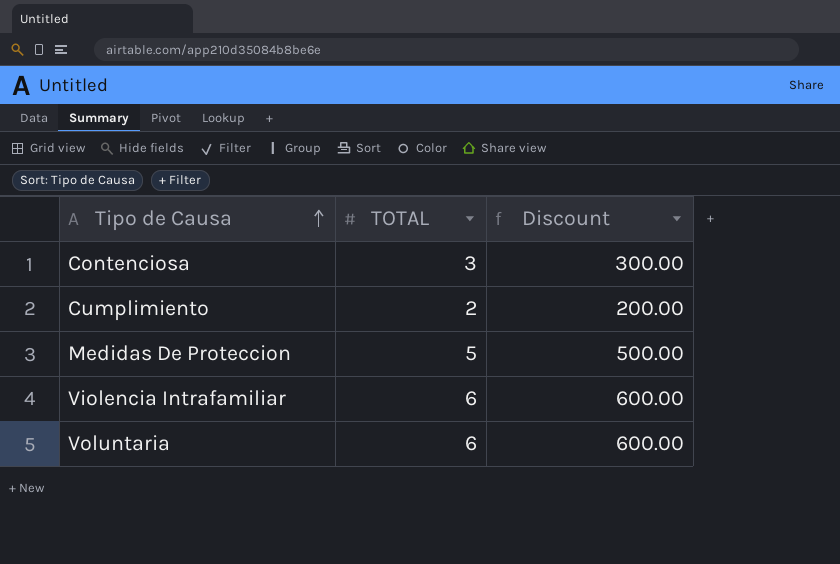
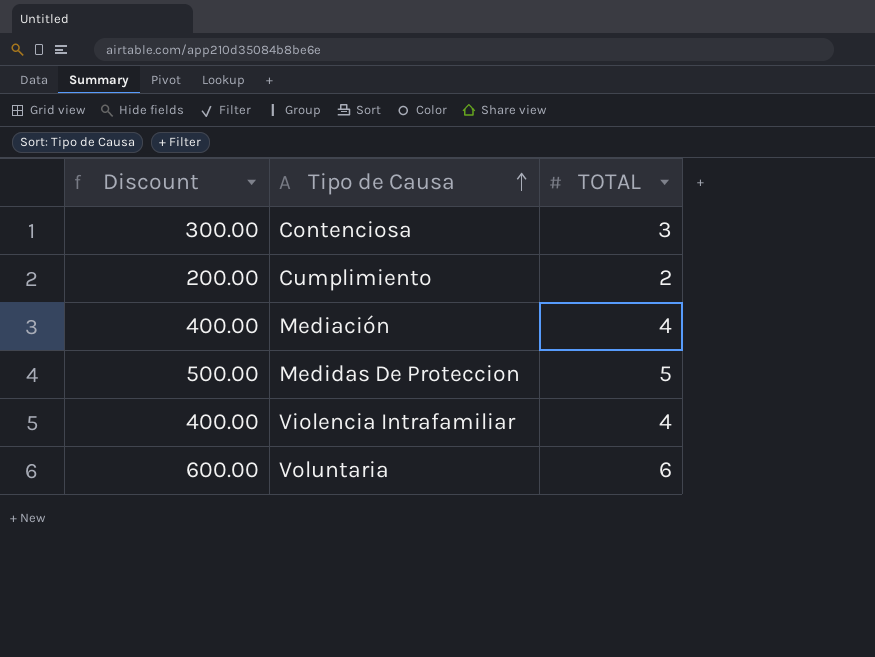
column Discount | position: 3 -> 1
row Mediación: none -> 400.00 | 4
Violencia Intrafamiliar | Discount: 600.00 -> 400.00
Violencia Intrafamiliar | TOTAL: 6 -> 4

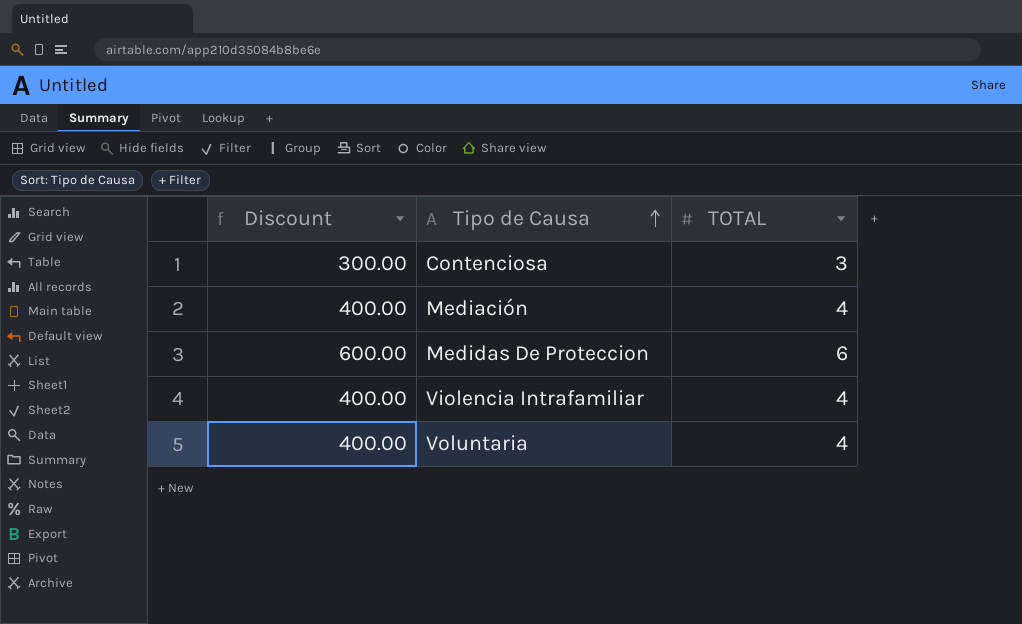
row Cumplimiento: 200.00 | 2 -> none
Medidas De Proteccion | Discount: 500.00 -> 600.00
Medidas De Proteccion | TOTAL: 5 -> 6
Voluntaria | Discount: 600.00 -> 400.00
Voluntaria | TOTAL: 6 -> 4

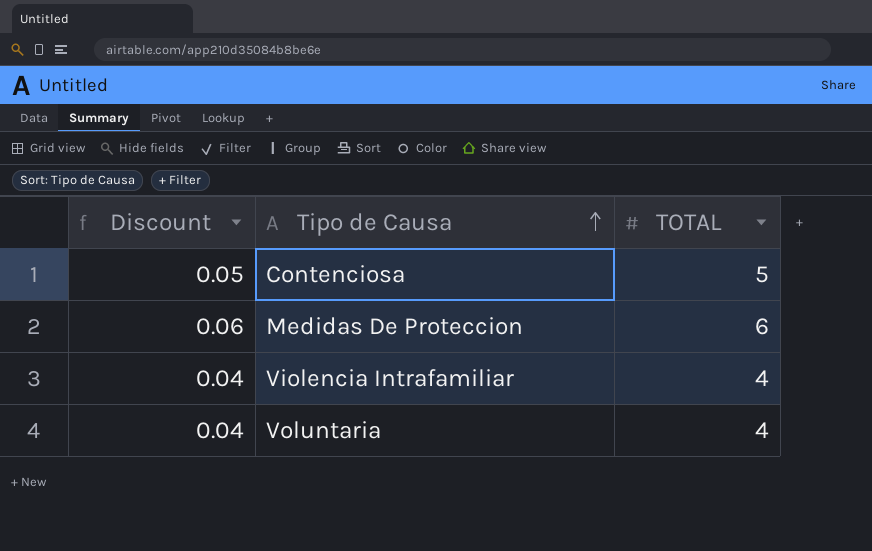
column Discount | formula: [TOTAL] * 100 -> [TOTAL] * 0.01
row Mediación: 400.00 | 4 -> none
Contenciosa | TOTAL: 3 -> 5

